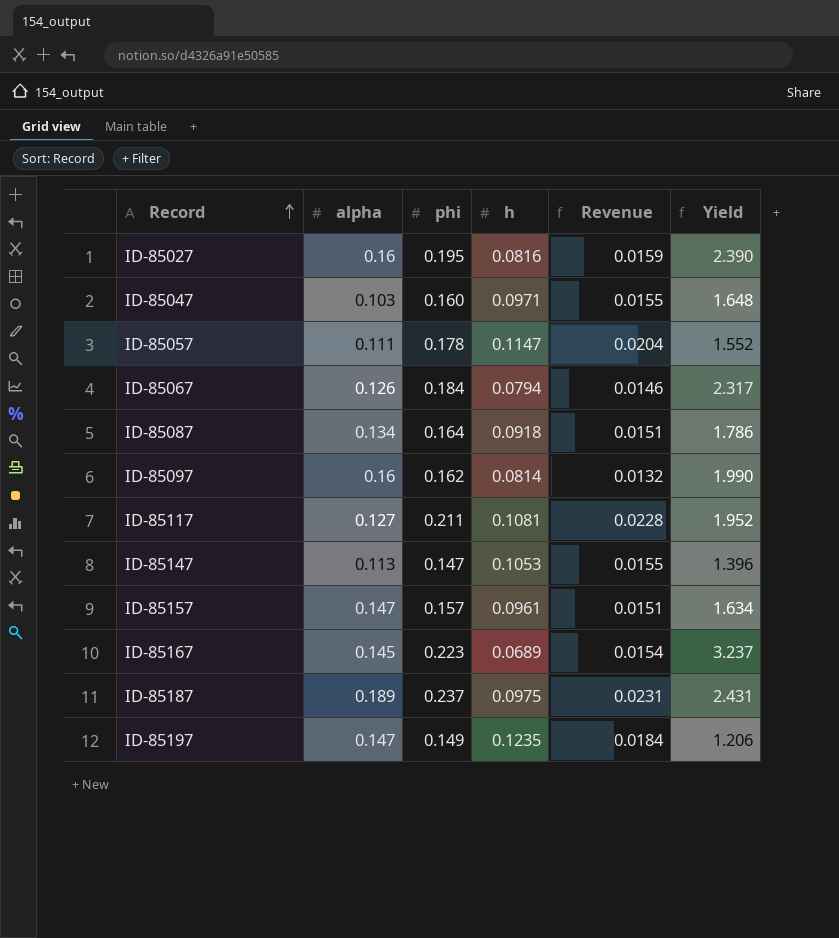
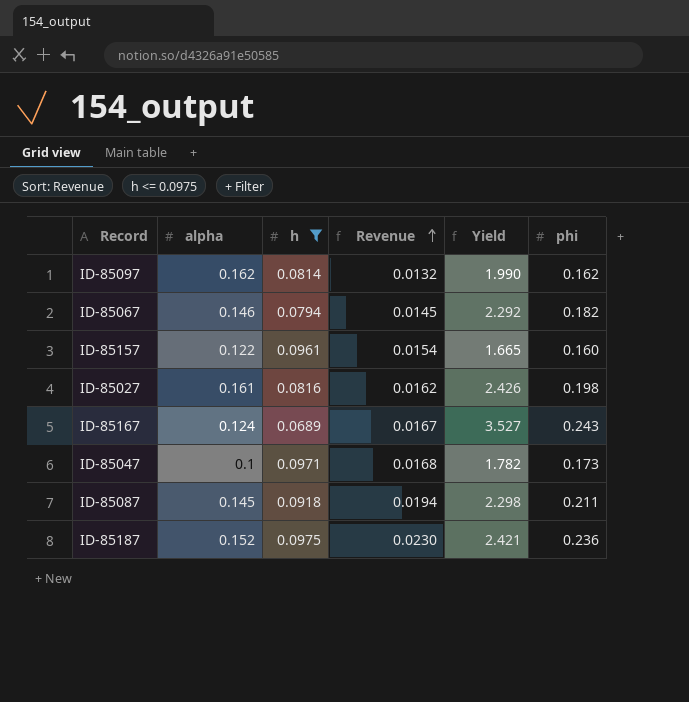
filter: none -> h <= 0.0975
row order: Record ascending -> Revenue ascending
column phi | position: 3 -> 6
ID-85097 | alpha: 0.16 -> 0.162
ID-85067 | alpha: 0.126 -> 0.146
ID-85067 | Revenue: 0.0146 -> 0.0145
ID-85067 | Yield: 2.317 -> 2.292
ID-85067 | phi: 0.184 -> 0.182
ID-85157 | alpha: 0.147 -> 0.122
ID-85157 | Revenue: 0.0151 -> 0.0154
ID-85157 | Yield: 1.634 -> 1.665
ID-85157 | phi: 0.157 -> 0.160
ID-85027 | alpha: 0.16 -> 0.161
ID-85027 | Revenue: 0.0159 -> 0.0162
ID-85027 | Yield: 2.390 -> 2.426
ID-85027 | phi: 0.195 -> 0.198
ID-85167 | alpha: 0.145 -> 0.124
ID-85167 | Revenue: 0.0154 -> 0.0167
ID-85167 | Yield: 3.237 -> 3.527
ID-85167 | phi: 0.223 -> 0.243
ID-85047 | alpha: 0.103 -> 0.1
ID-85047 | Revenue: 0.0155 -> 0.0168
ID-85047 | Yield: 1.648 -> 1.782
ID-85047 | phi: 0.160 -> 0.173
ID-85087 | alpha: 0.134 -> 0.145
ID-85087 | Revenue: 0.0151 -> 0.0194
ID-85087 | Yield: 1.786 -> 2.298
ID-85087 | phi: 0.164 -> 0.211
ID-85187 | alpha: 0.189 -> 0.152
ID-85187 | Revenue: 0.0231 -> 0.0230
ID-85187 | Yield: 2.431 -> 2.421
ID-85187 | phi: 0.237 -> 0.236

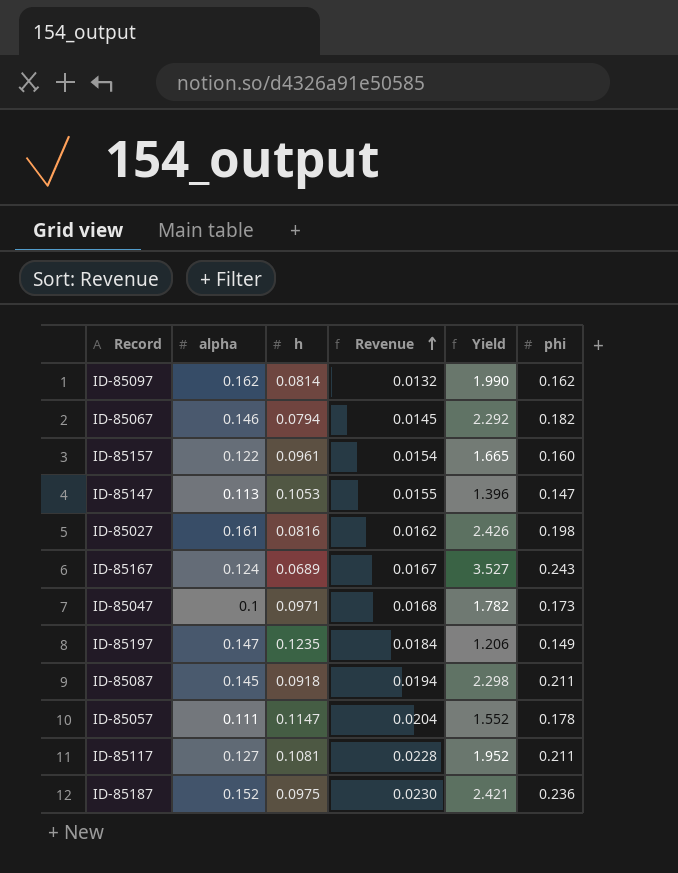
filter: h <= 0.0975 -> none

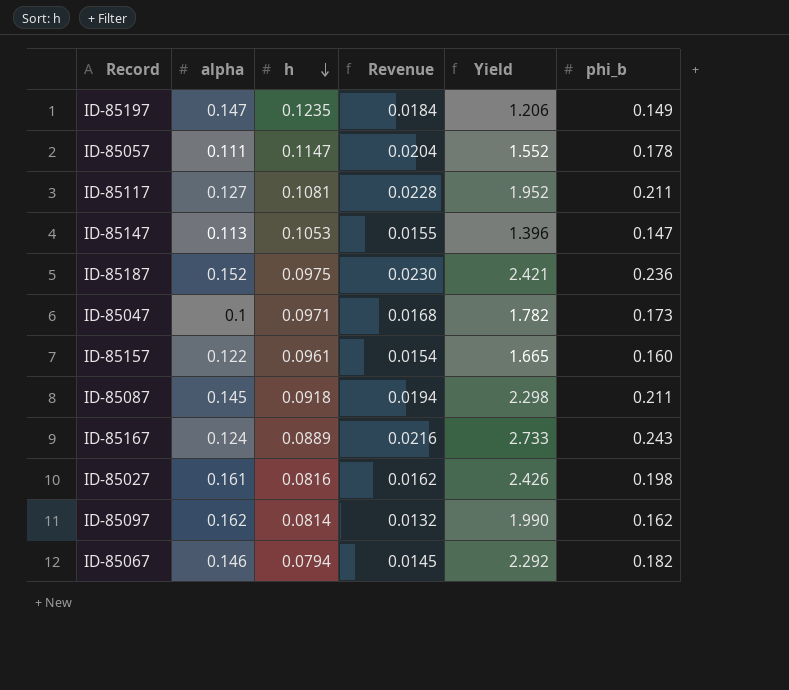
row order: Revenue ascending -> h descending
column name: phi -> phi_b
ID-85167 | h: 0.0689 -> 0.0889
ID-85167 | Revenue: 0.0167 -> 0.0216
ID-85167 | Yield: 3.527 -> 2.733

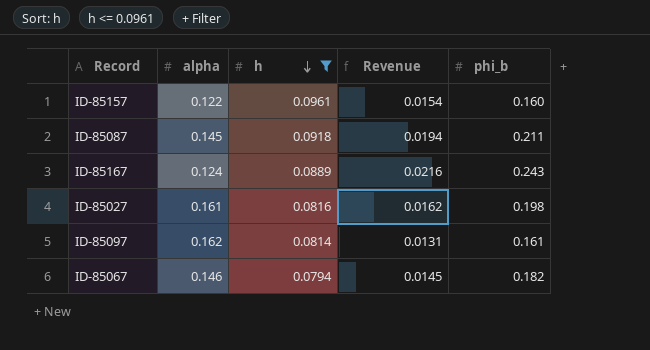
filter: none -> h <= 0.0961
column Yield | formula: [phi_b] / [h] -> none
ID-85097 | Revenue: 0.0132 -> 0.0131
ID-85097 | phi_b: 0.162 -> 0.161

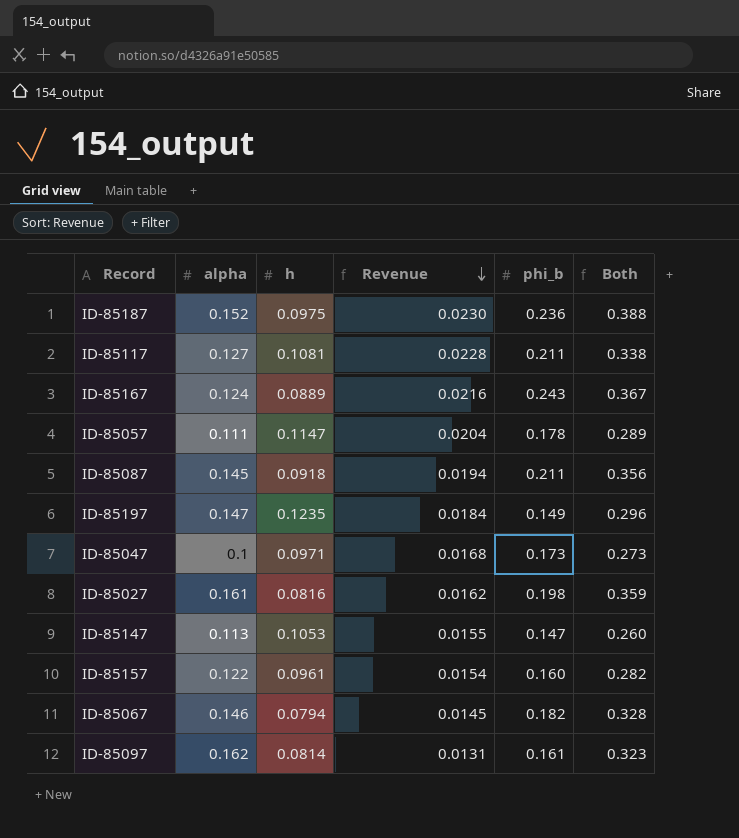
filter: h <= 0.0961 -> none
row order: h descending -> Revenue descending
column Both | formula: none -> [alpha] + [phi_b]

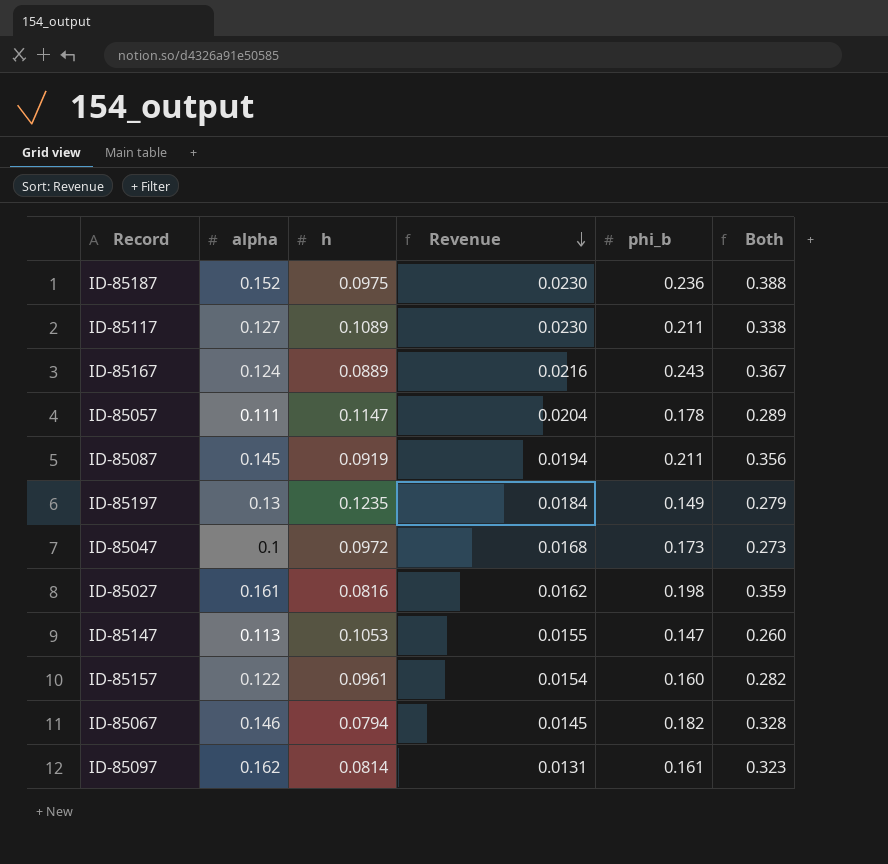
ID-85117 | h: 0.1081 -> 0.1089
ID-85117 | Revenue: 0.0228 -> 0.0230
ID-85087 | h: 0.0918 -> 0.0919
ID-85197 | alpha: 0.147 -> 0.13
ID-85197 | Both: 0.296 -> 0.279
ID-85047 | h: 0.0971 -> 0.0972

